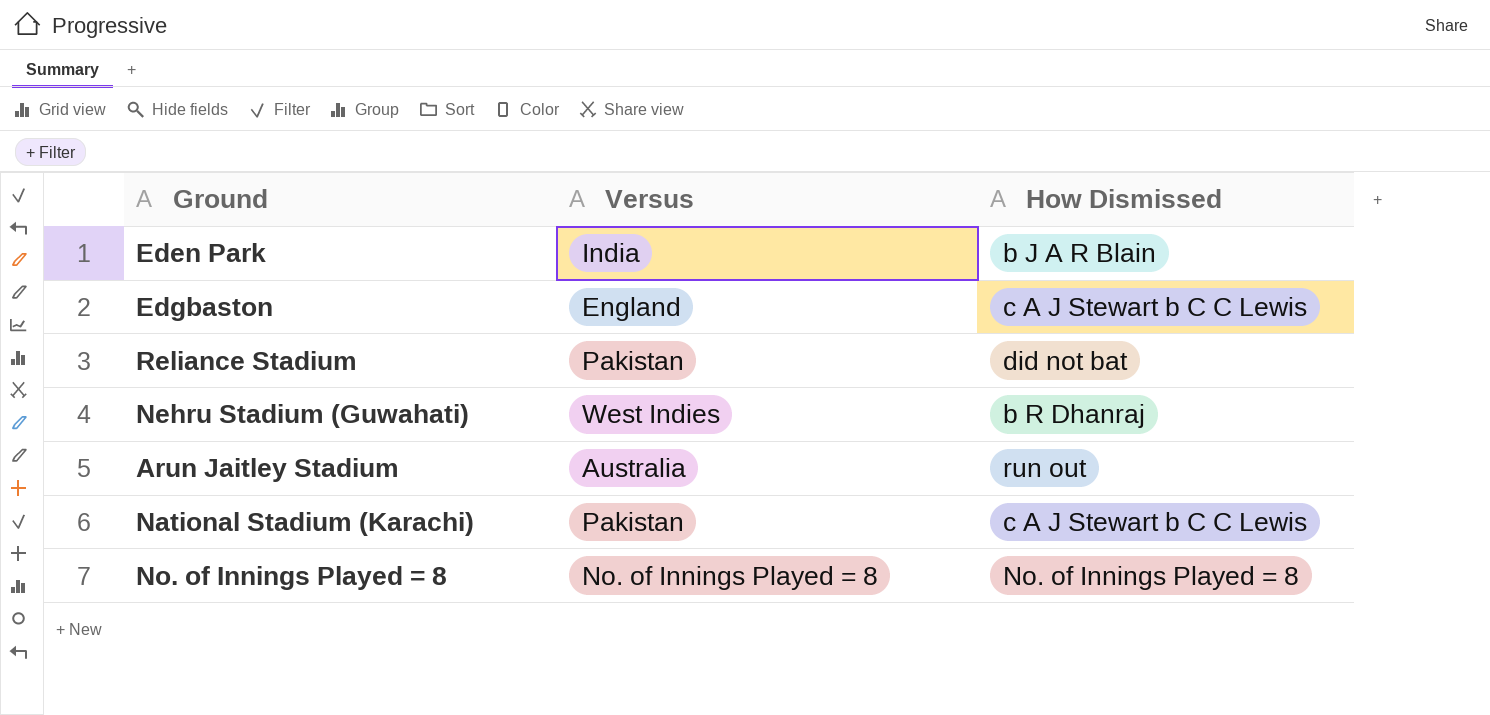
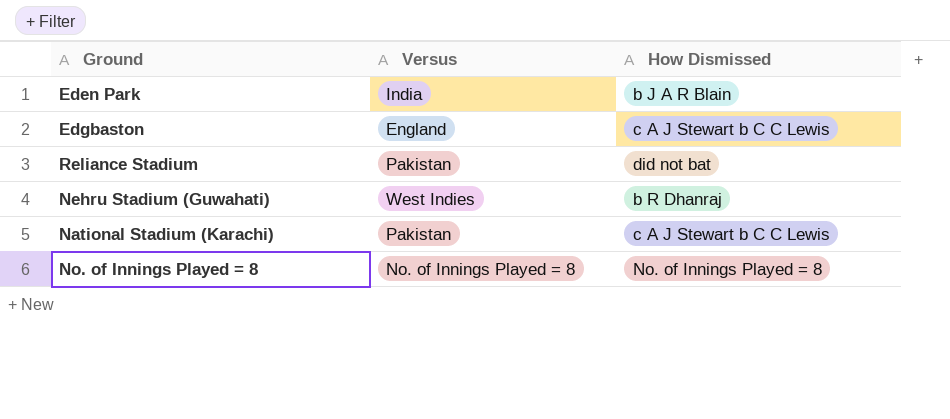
row Arun Jaitley Stadium: Australia | run out -> none

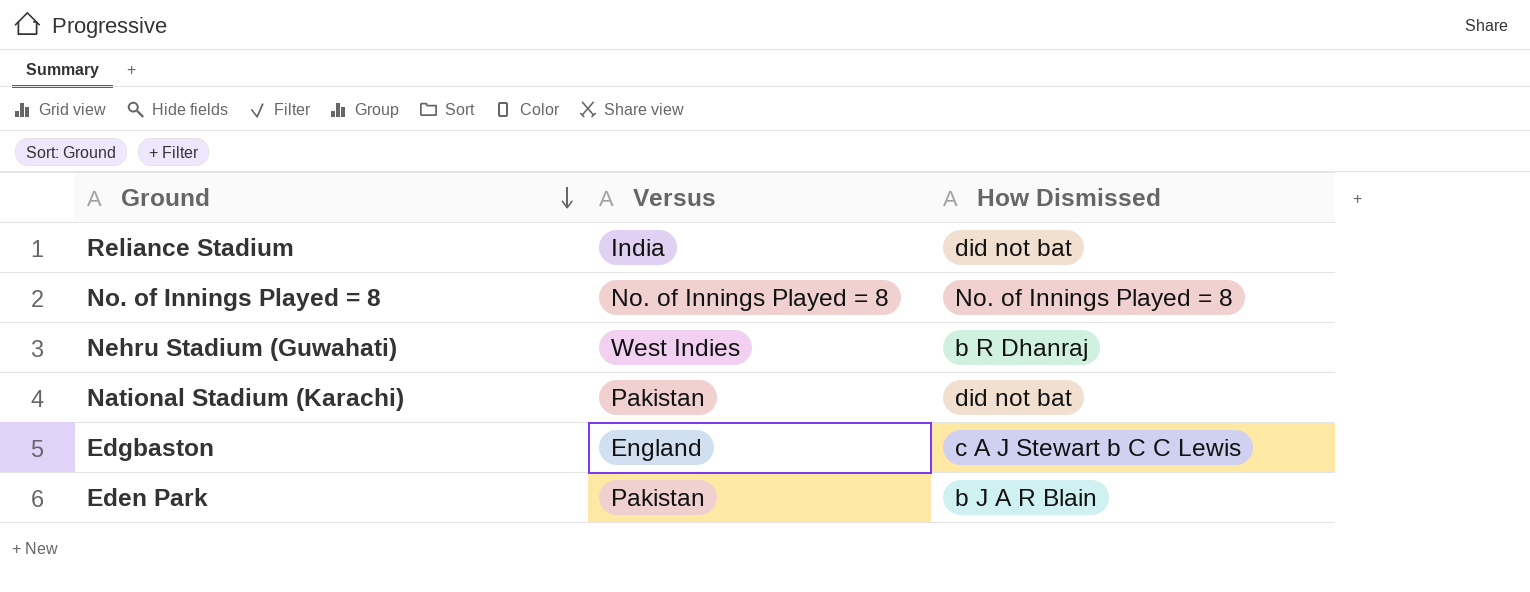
row order: none -> Ground descending
Reliance Stadium | Versus: Pakistan -> India
National Stadium (Karachi) | How Dismissed: c A J Stewart b C C Lewis -> did not bat
Eden Park | Versus: India -> Pakistan

